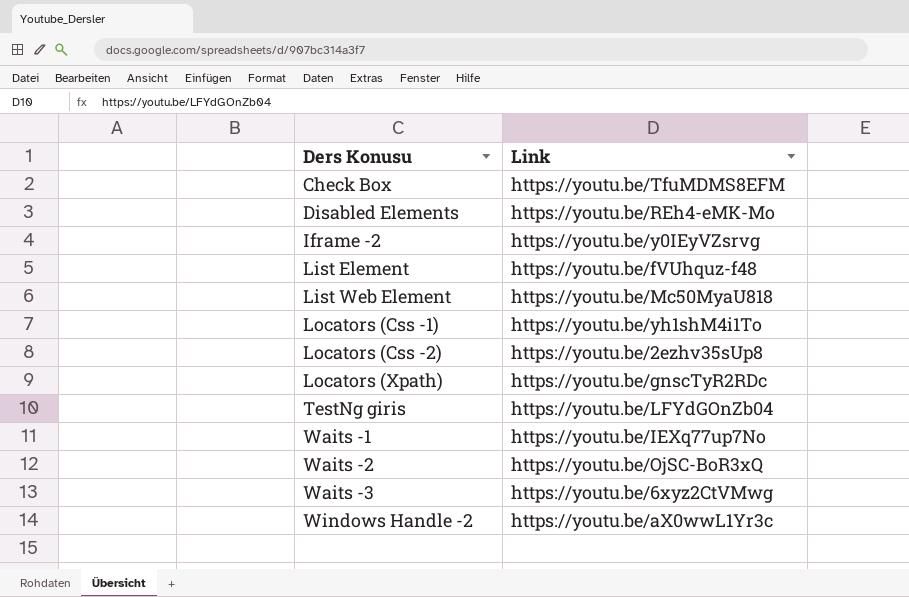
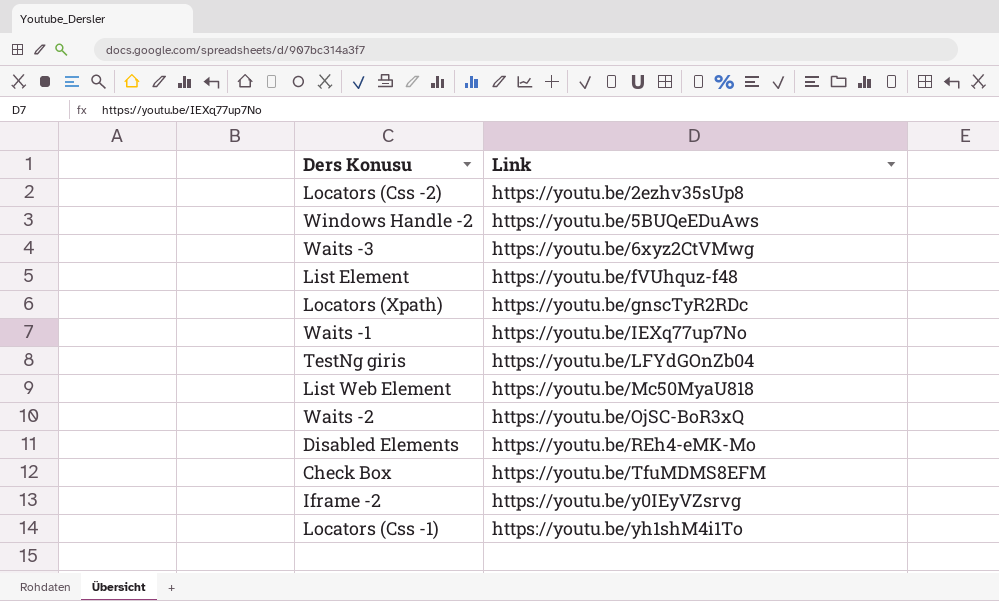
row order: Ders Konusu ascending -> Link ascending
Windows Handle -2 | Link: https://youtu.be/aX0wwL1Yr3c -> https://youtu.be/5BUQeEDuAws

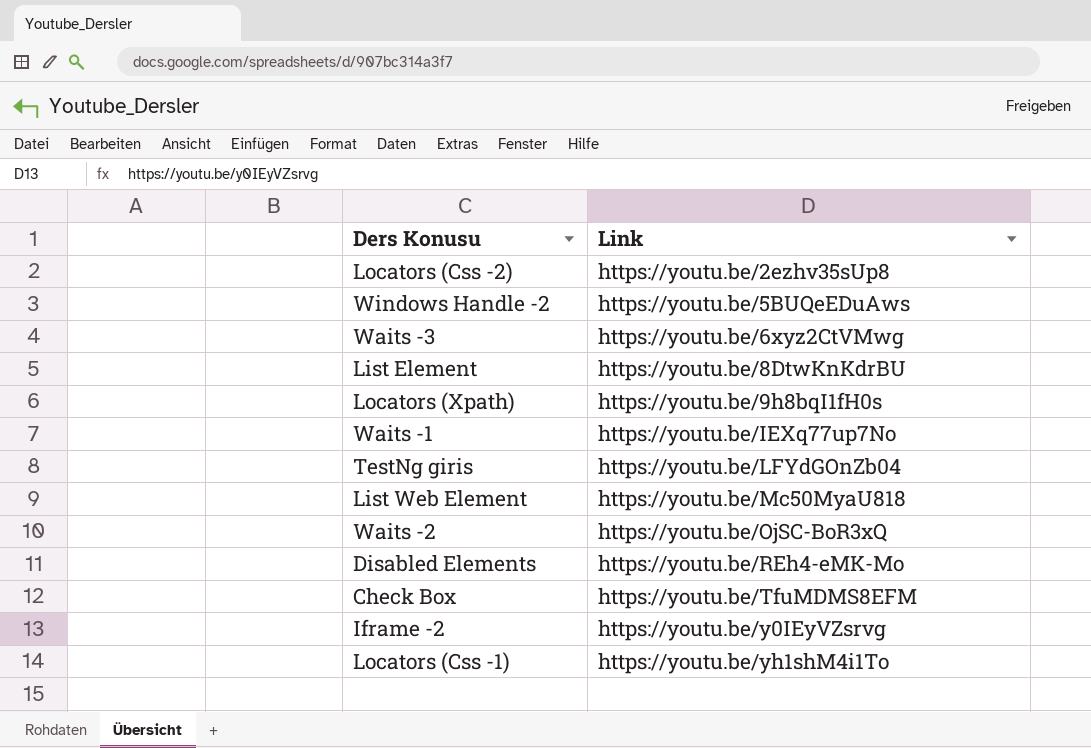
List Element | Link: https://youtu.be/fVUhquz-f48 -> https://youtu.be/8DtwKnKdrBU
Locators (Xpath) | Link: https://youtu.be/gnscTyR2RDc -> https://youtu.be/9h8bqI1fH0s

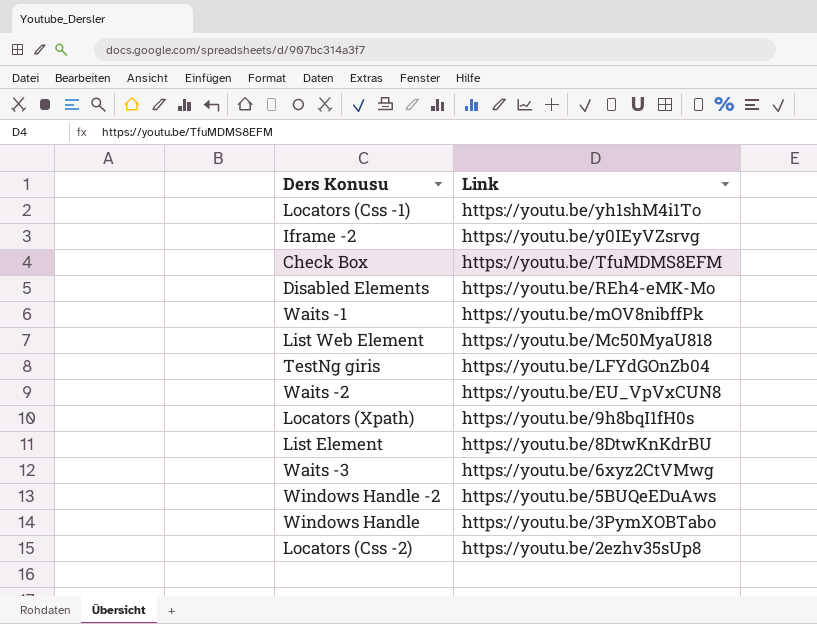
row order: Link ascending -> Link descending
Waits -1 | Link: https://youtu.be/IEXq77up7No -> https://youtu.be/mOV8nibffPk
Waits -2 | Link: https://youtu.be/OjSC-BoR3xQ -> https://youtu.be/EU_VpVxCUN8
row Windows Handle: none -> https://youtu.be/3PymXOBTabo

